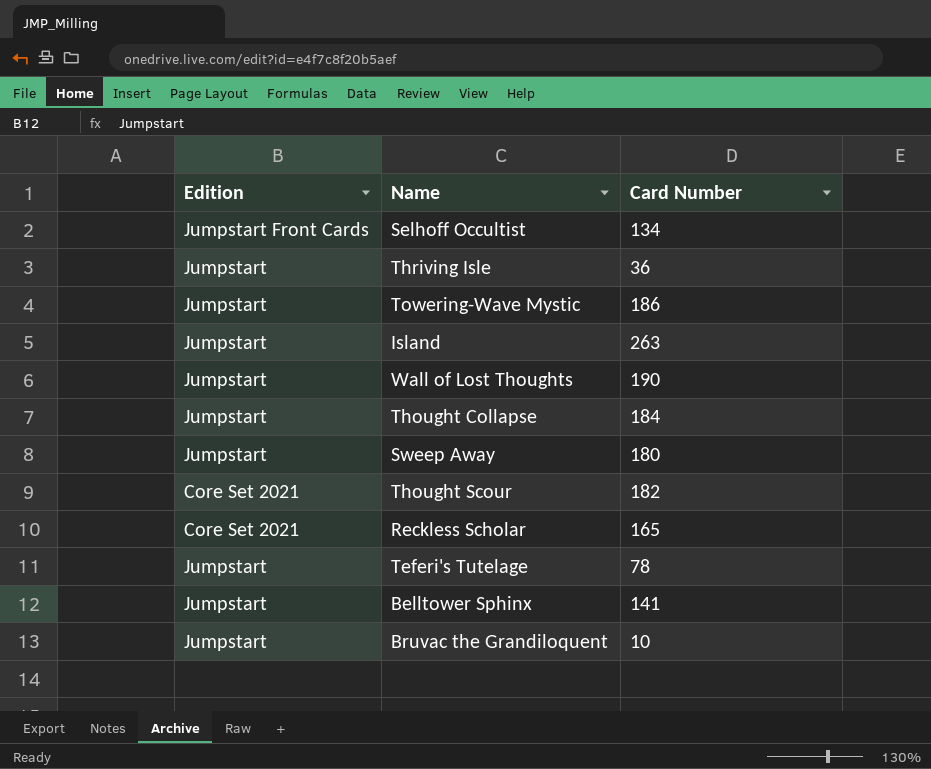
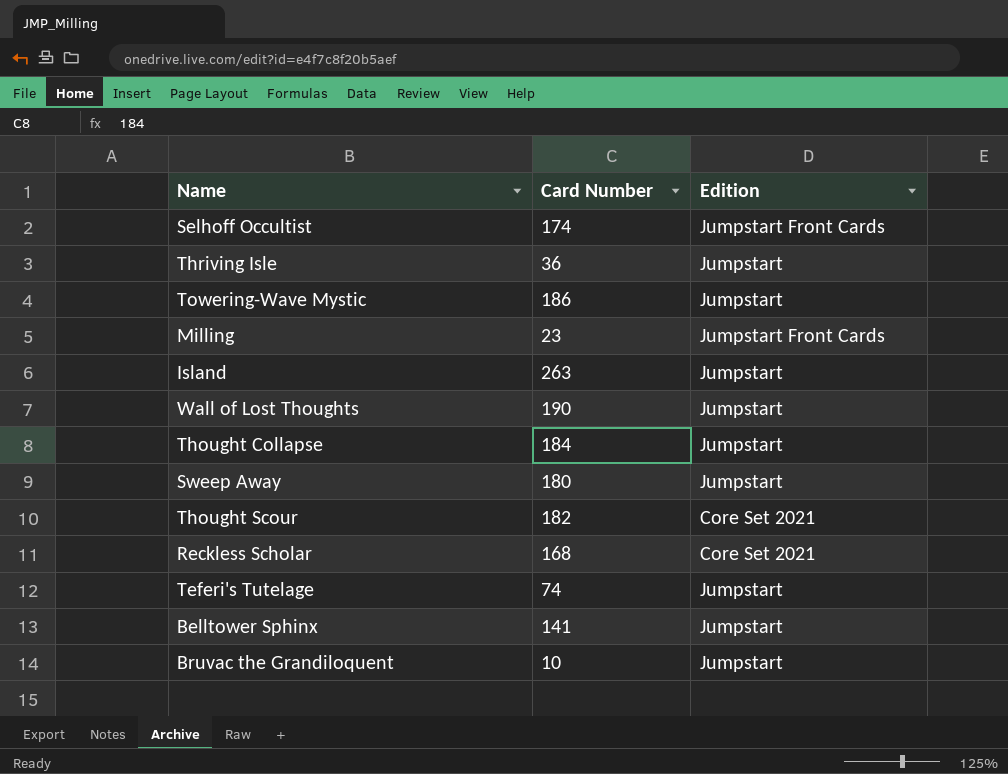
column Edition | position: 1 -> 3
Selhoff Occultist | Card Number: 134 -> 174
row Milling: none -> 23 | Jumpstart Front Cards
Reckless Scholar | Card Number: 165 -> 168
Teferi's Tutelage | Card Number: 78 -> 74

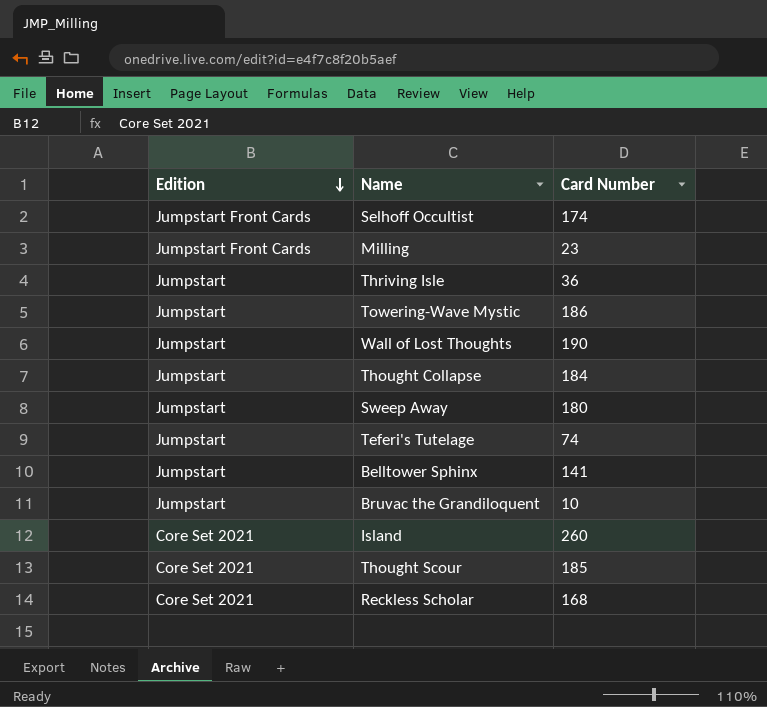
row order: none -> Edition descending
column Edition | position: 3 -> 1
Island | Edition: Jumpstart -> Core Set 2021
Island | Card Number: 263 -> 260
Thought Scour | Card Number: 182 -> 185

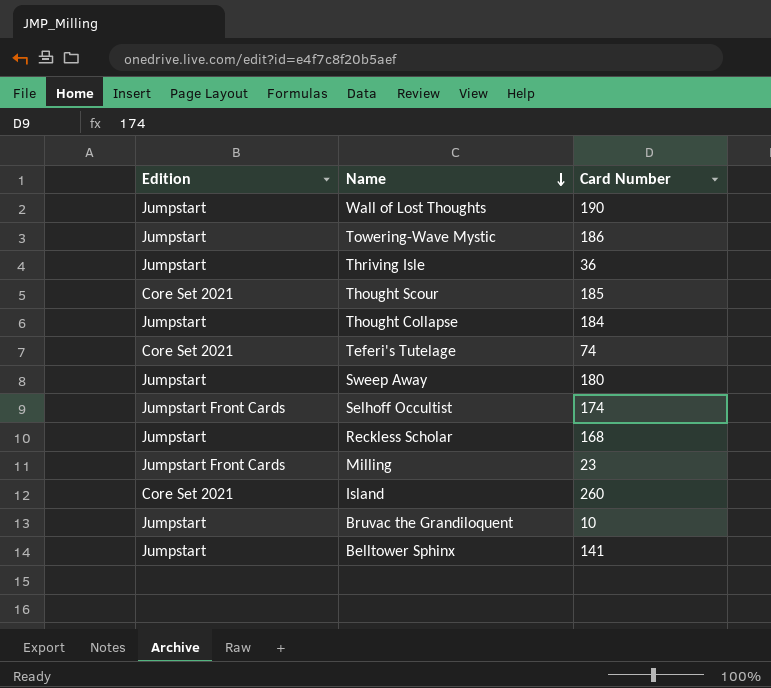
row order: Edition descending -> Name descending
Teferi's Tutelage | Edition: Jumpstart -> Core Set 2021
Reckless Scholar | Edition: Core Set 2021 -> Jumpstart

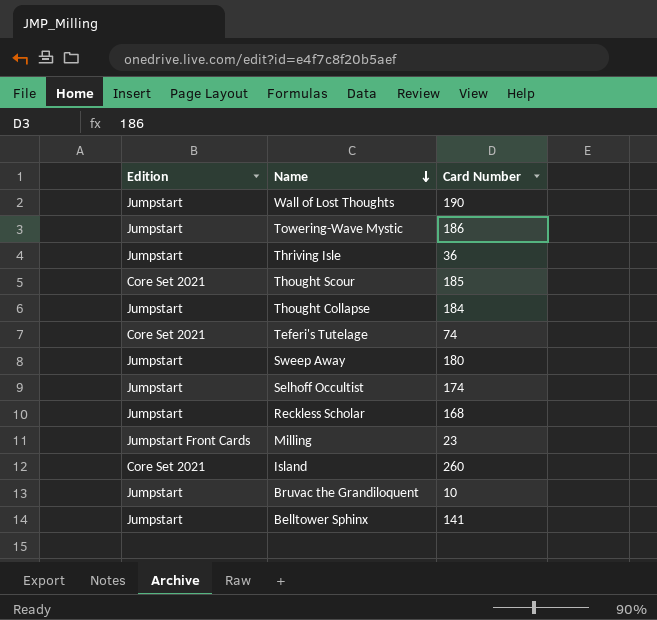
Selhoff Occultist | Edition: Jumpstart Front Cards -> Jumpstart

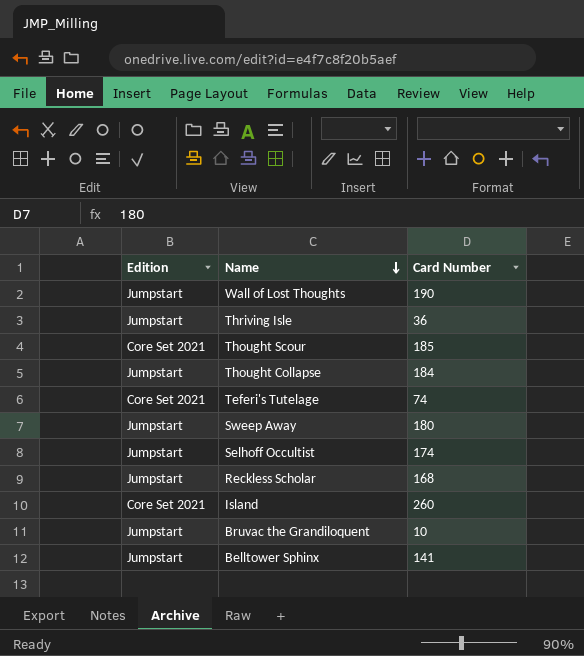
row Towering-Wave Mystic: Jumpstart | 186 -> none
row Milling: Jumpstart Front Cards | 23 -> none

